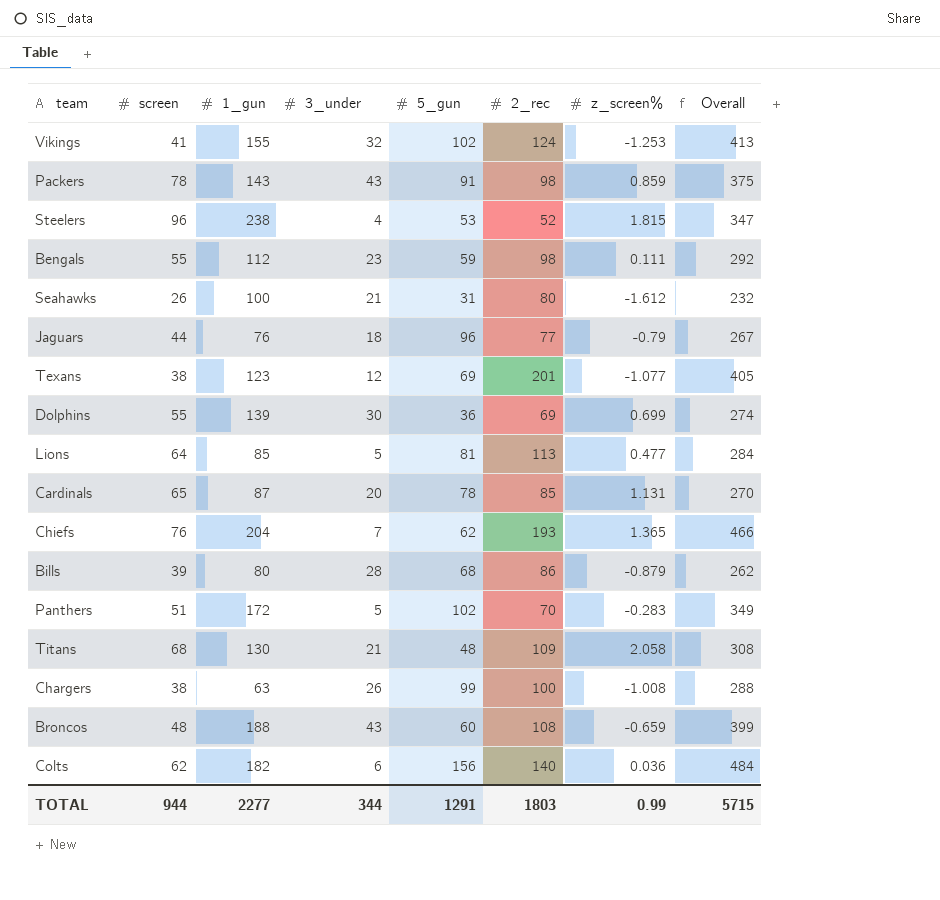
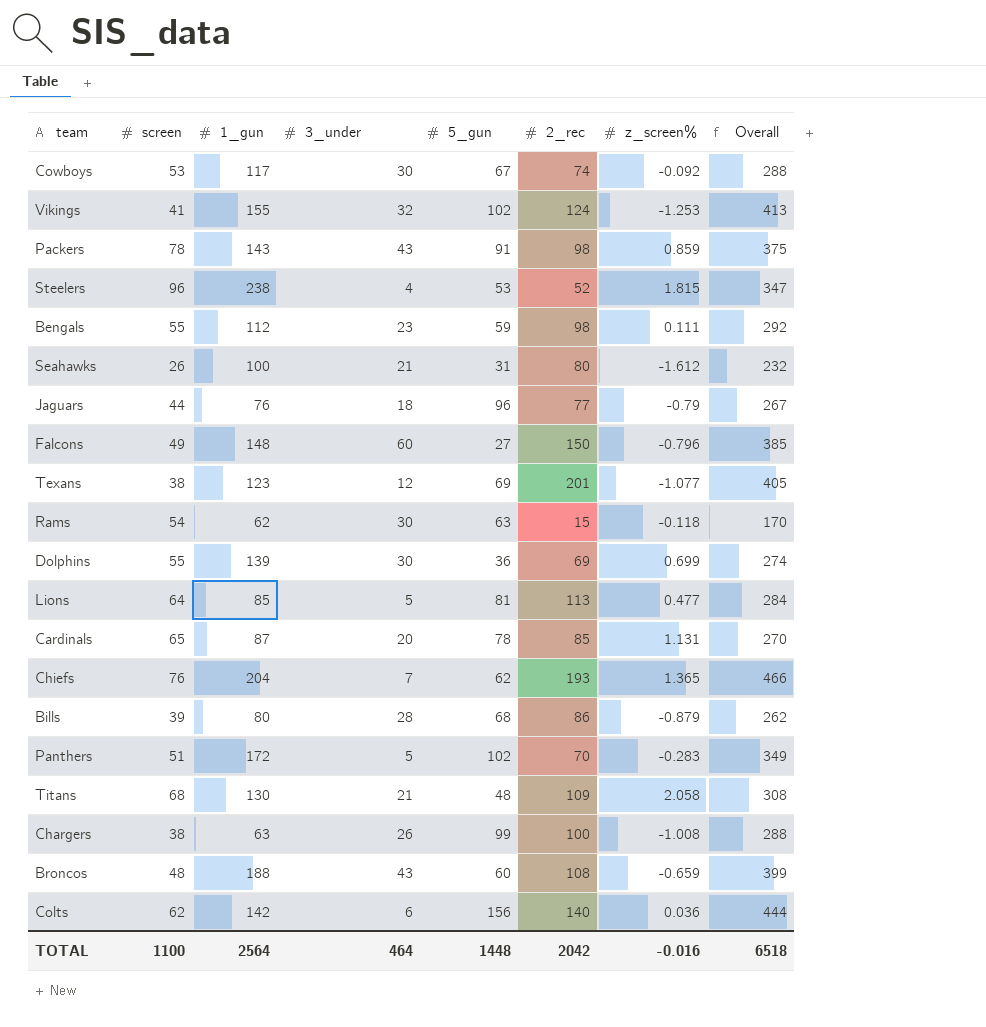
row Cowboys: none -> 53 | 117 | 30 | 67 | 74 | -0.092 | 288
row Falcons: none -> 49 | 148 | 60 | 27 | 150 | -0.796 | 385
row Rams: none -> 54 | 62 | 30 | 63 | 15 | -0.118 | 170
Colts | 1_gun: 182 -> 142
Colts | Overall: 484 -> 444
TOTAL | screen: 944 -> 1100
TOTAL | 1_gun: 2277 -> 2564
TOTAL | 3_under: 344 -> 464
TOTAL | 5_gun: 1291 -> 1448
TOTAL | 2_rec: 1803 -> 2042
TOTAL | z_screen%: 0.99 -> -0.016
TOTAL | Overall: 5715 -> 6518

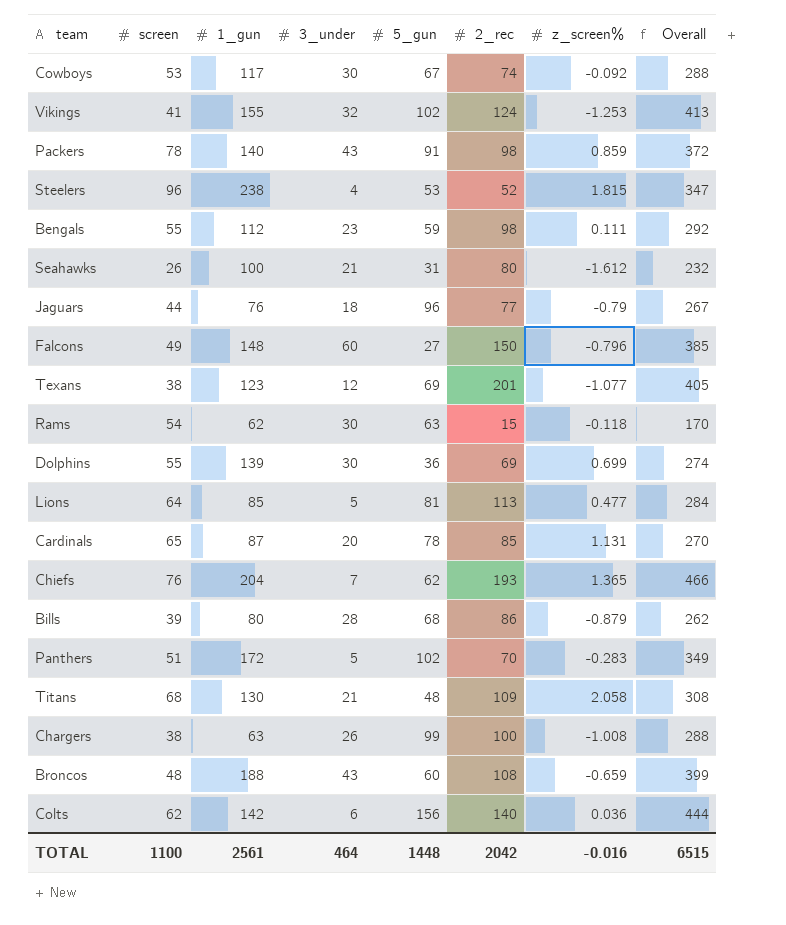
Packers | 1_gun: 143 -> 140
Packers | Overall: 375 -> 372
TOTAL | 1_gun: 2564 -> 2561
TOTAL | Overall: 6518 -> 6515

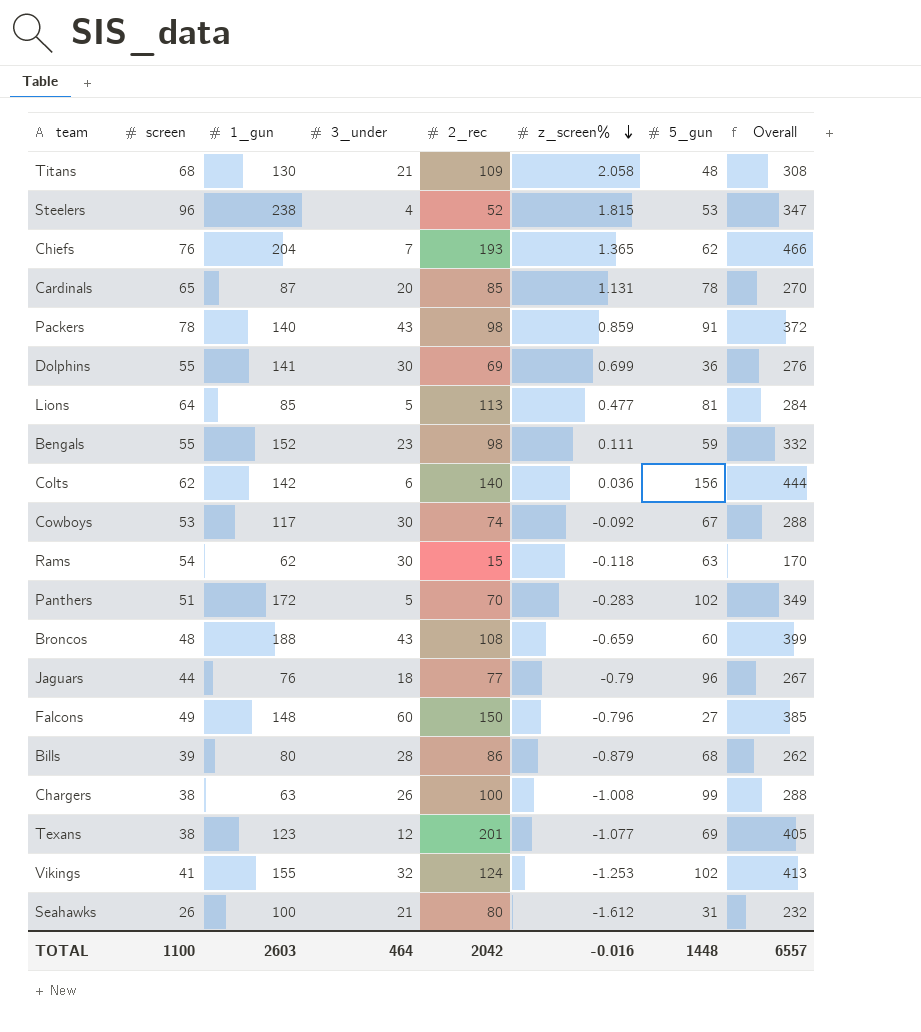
row order: none -> z_screen% descending
column 5_gun | position: 5 -> 7
Dolphins | 1_gun: 139 -> 141
Dolphins | Overall: 274 -> 276
Bengals | 1_gun: 112 -> 152
Bengals | Overall: 292 -> 332
TOTAL | 1_gun: 2561 -> 2603
TOTAL | Overall: 6515 -> 6557

